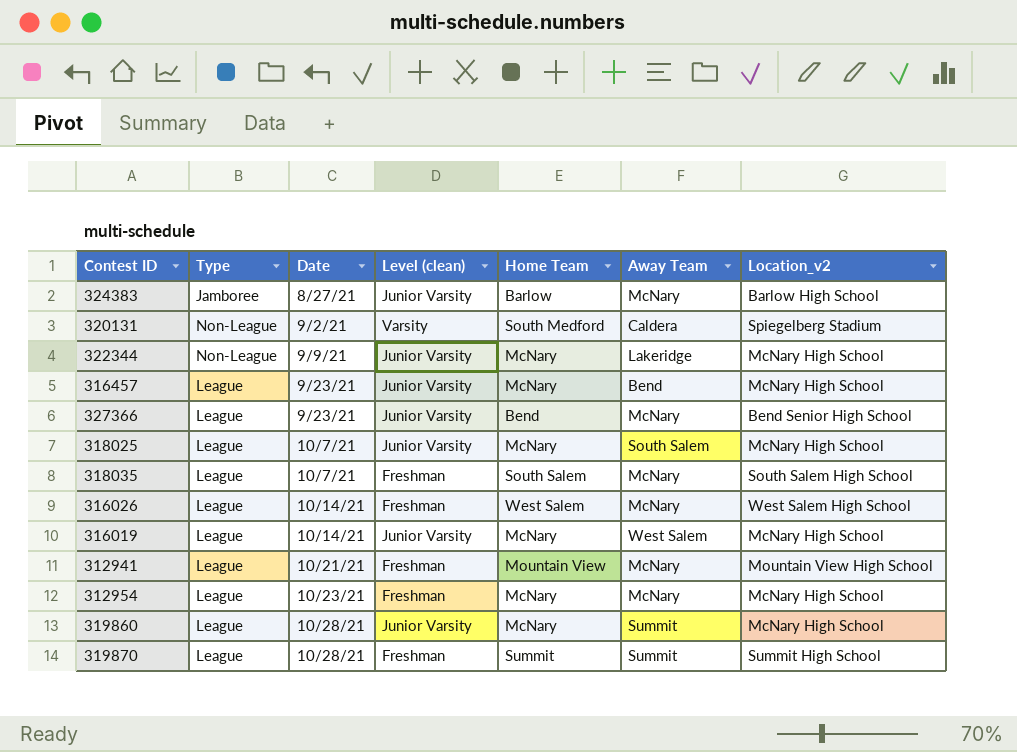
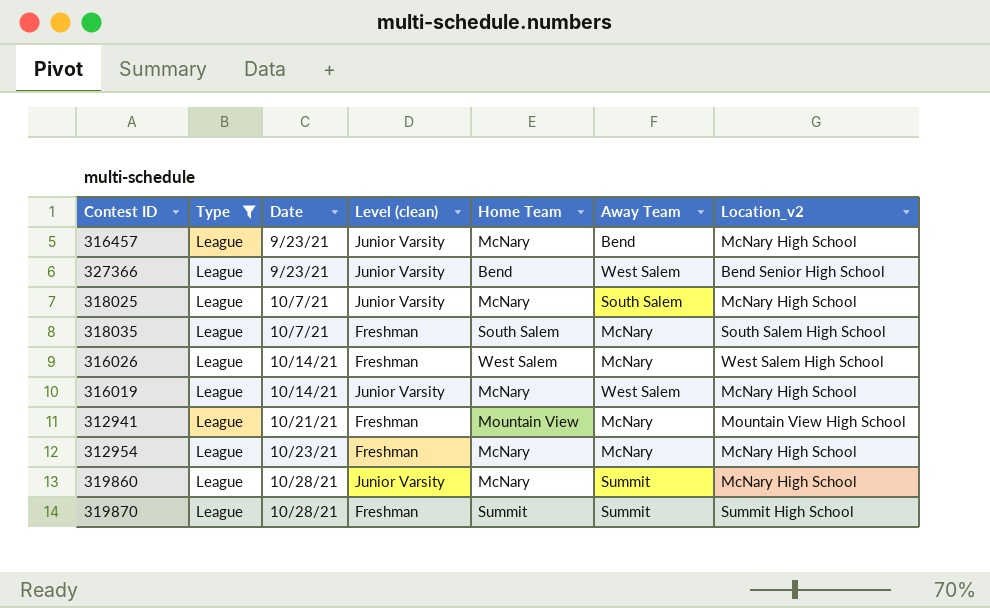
filter: none -> Type = League
327366 | Away Team: McNary -> West Salem

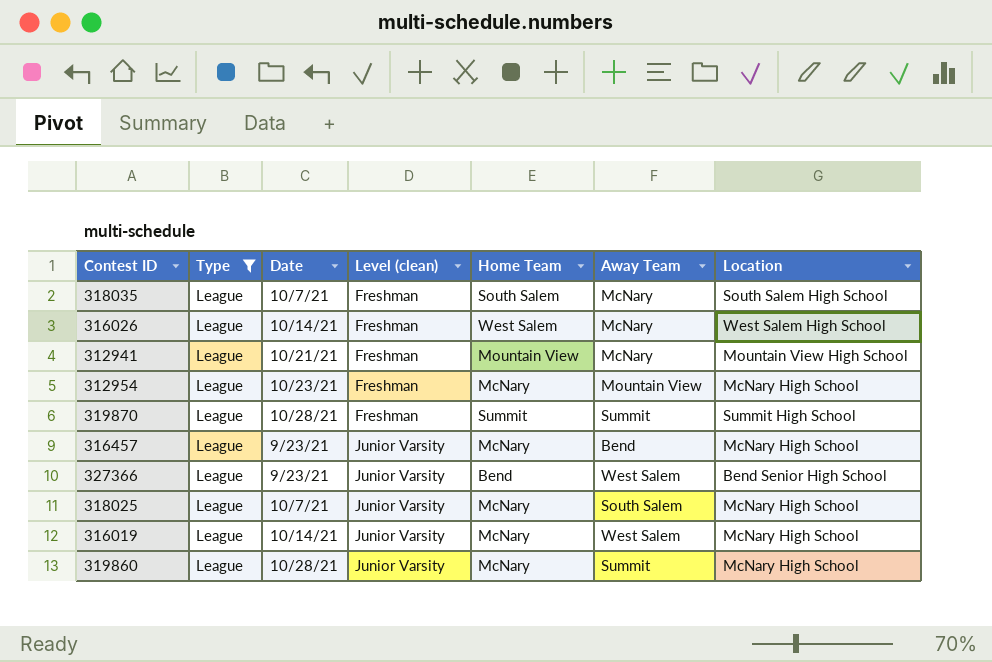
row order: Date ascending -> Level (clean) ascending
column name: Location_v2 -> Location
312954 | Away Team: McNary -> Mountain View

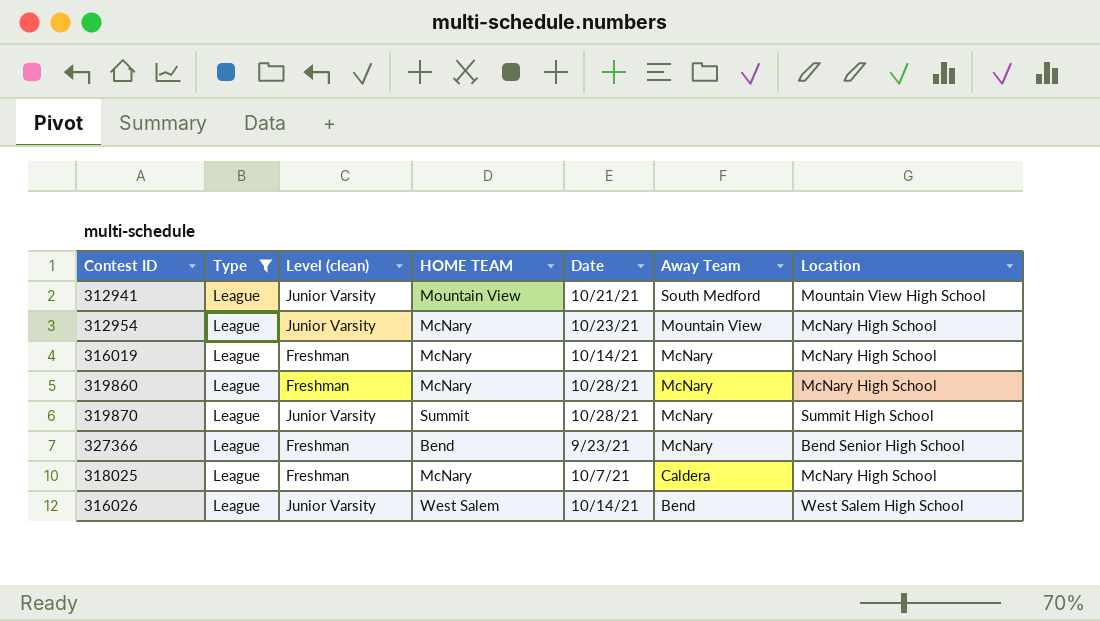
row order: Level (clean) ascending -> Away Team descending
column name: Home Team -> HOME TEAM
column Date | position: 3 -> 5
row 318035: League | 10/7/21 | Freshman | South Salem | McNary | South Salem High School -> none
row 316457: League | 9/23/21 | Junior Varsity | McNary | Bend | McNary High School -> none
312941 | Level (clean): Freshman -> Junior Varsity
312941 | Away Team: McNary -> South Medford
312954 | Level (clean): Freshman -> Junior Varsity
316019 | Level (clean): Junior Varsity -> Freshman
316019 | Away Team: West Salem -> McNary
319860 | Level (clean): Junior Varsity -> Freshman
319860 | Away Team: Summit -> McNary
319870 | Level (clean): Freshman -> Junior Varsity
319870 | Away Team: Summit -> McNary
327366 | Level (clean): Junior Varsity -> Freshman
327366 | Away Team: West Salem -> McNary
318025 | Level (clean): Junior Varsity -> Freshman
318025 | Away Team: South Salem -> Caldera
316026 | Level (clean): Freshman -> Junior Varsity
316026 | Away Team: McNary -> Bend

